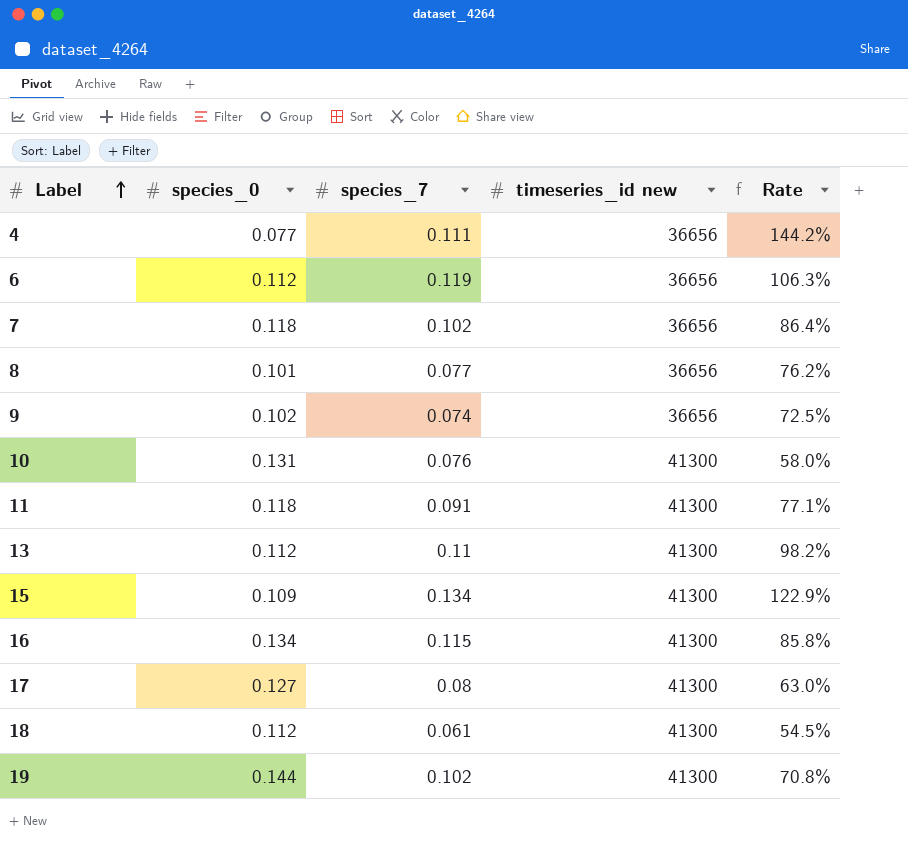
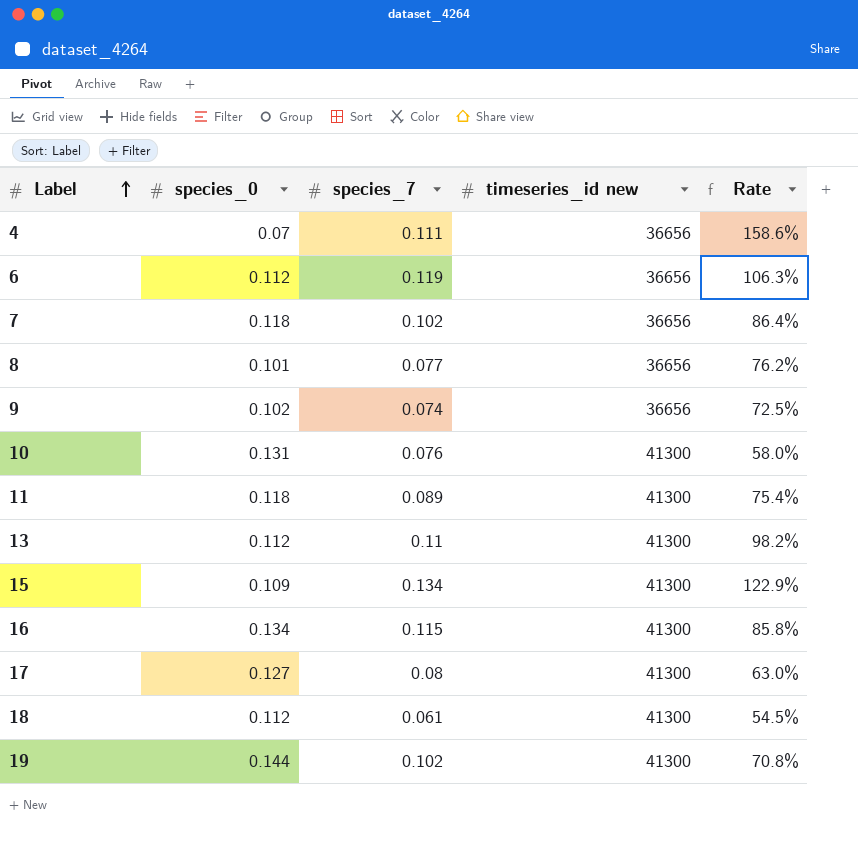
4 | species_0: 0.077 -> 0.07
4 | Rate: 144.2% -> 158.6%
11 | species_7: 0.091 -> 0.089
11 | Rate: 77.1% -> 75.4%

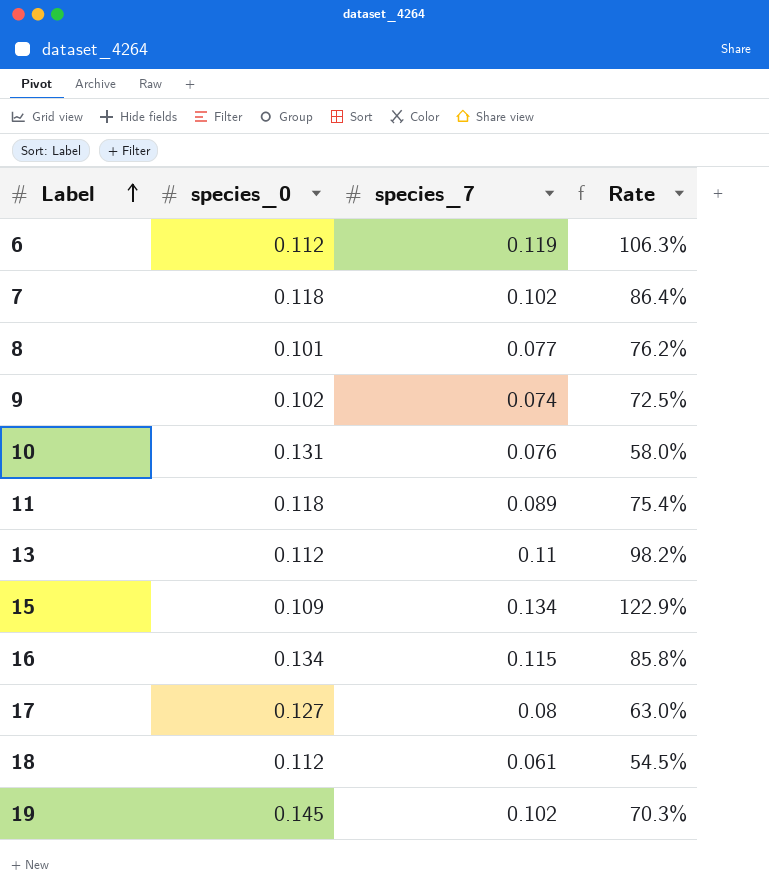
column timeseries_id new | position: 4 -> none
row 4: 0.07 | 0.111 | 36656 | 158.6% -> none
19 | species_0: 0.144 -> 0.145
19 | Rate: 70.8% -> 70.3%

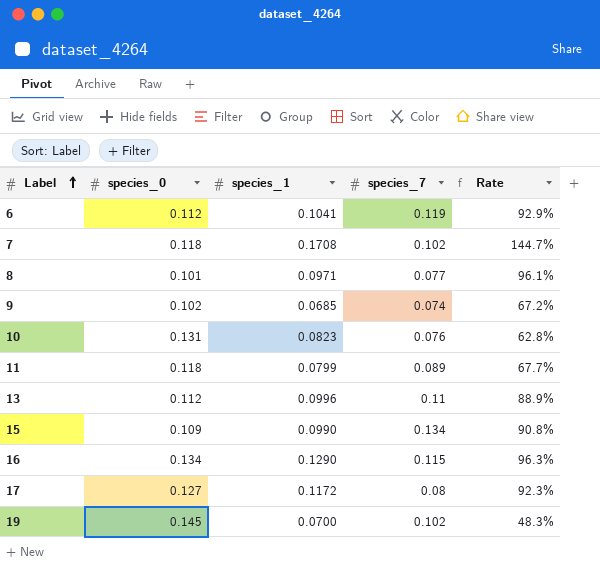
column species_1 | position: none -> 3
column Rate | formula: [species_7] / [species_0] -> [species_1] / [species_0]
row 18: 0.112 | 0.061 | 54.5% -> none

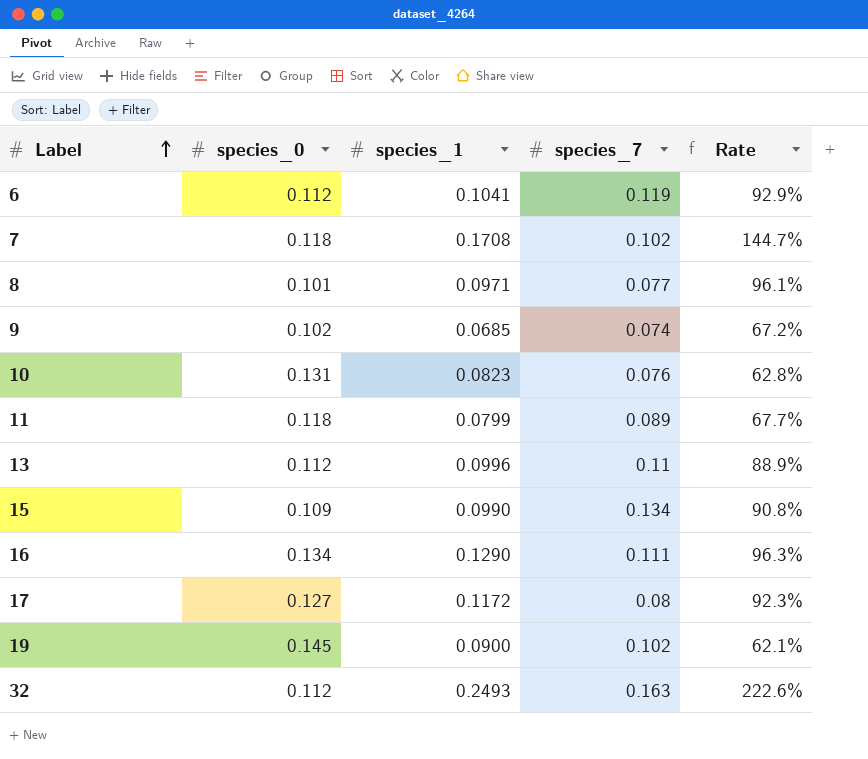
16 | species_7: 0.115 -> 0.111
19 | species_1: 0.0700 -> 0.0900
19 | Rate: 48.3% -> 62.1%
row 32: none -> 0.112 | 0.2493 | 0.163 | 222.6%

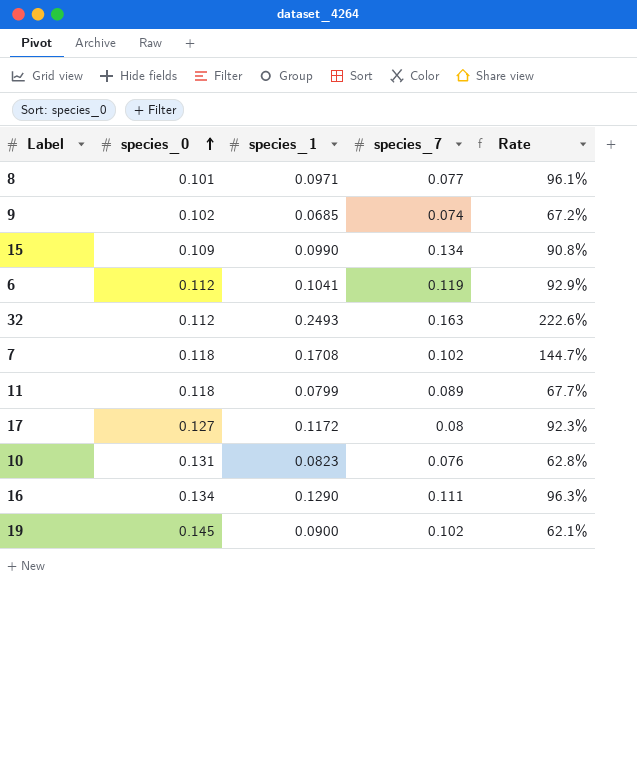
row order: Label ascending -> species_0 ascending
row 13: 0.112 | 0.0996 | 0.11 | 88.9% -> none

